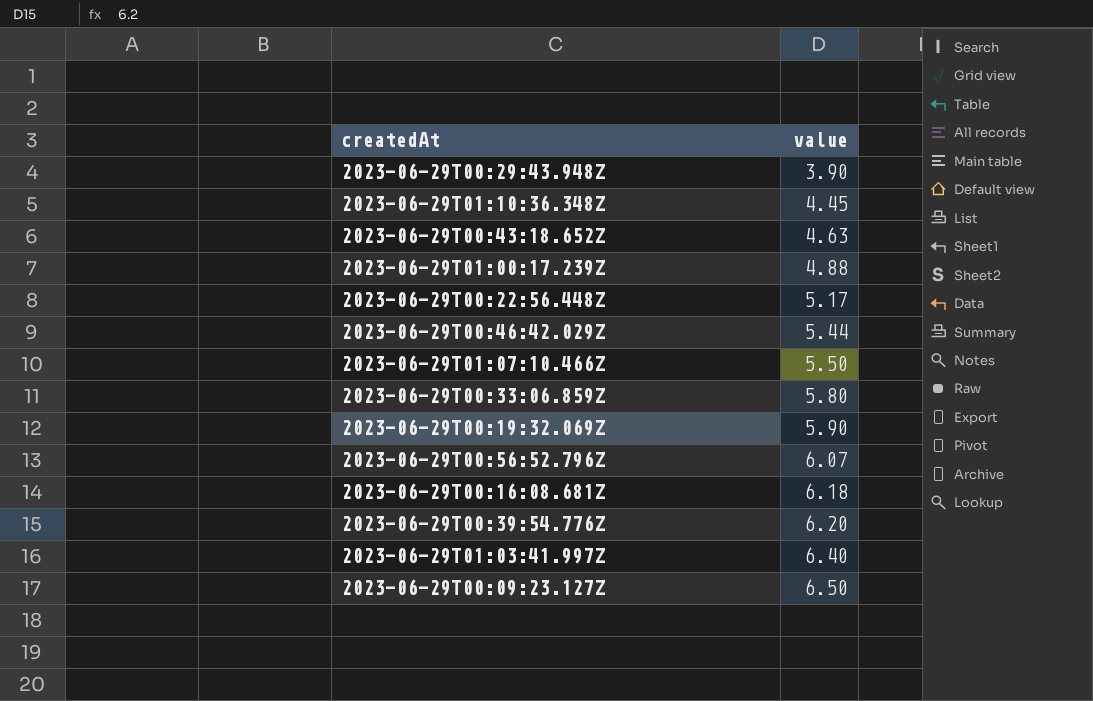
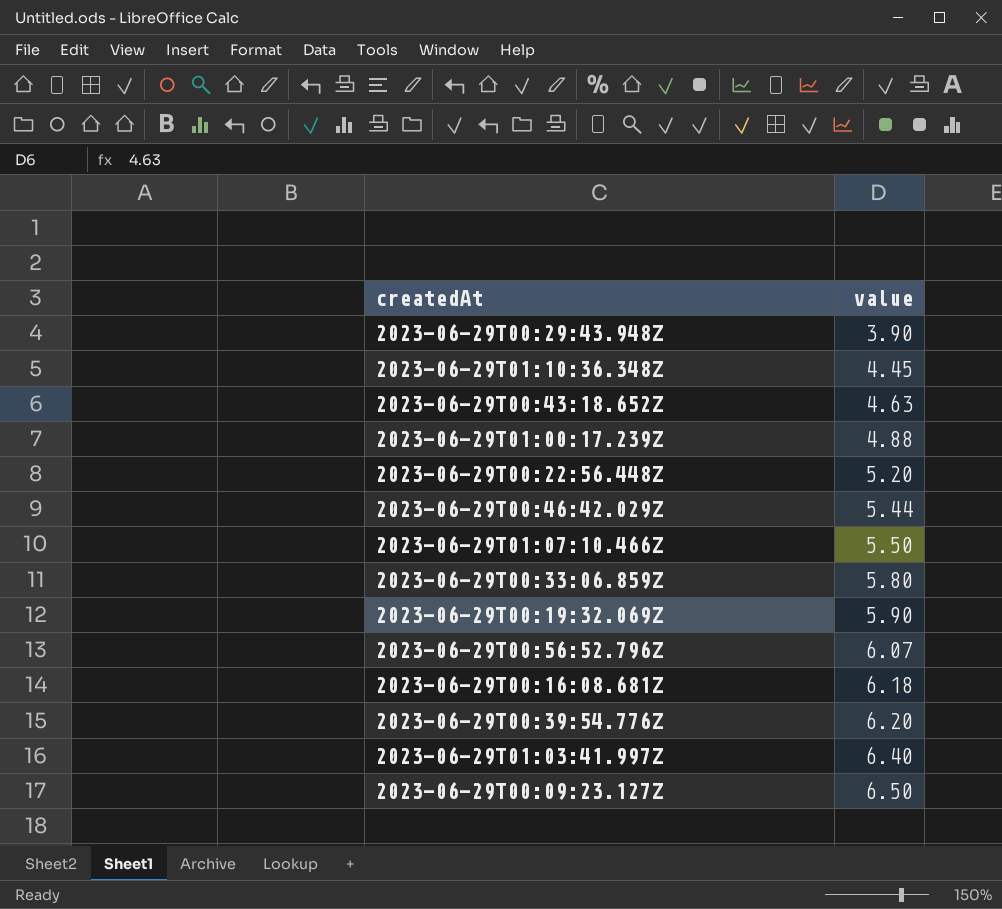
2023-06-29T00:22:56.448Z | value: 5.17 -> 5.20

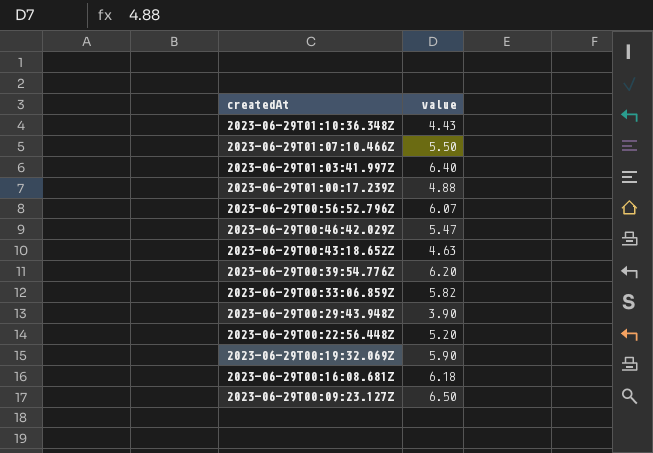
row order: value ascending -> createdAt descending
2023-06-29T01:10:36.348Z | value: 4.45 -> 4.43
2023-06-29T00:46:42.029Z | value: 5.44 -> 5.47
2023-06-29T00:33:06.859Z | value: 5.80 -> 5.82

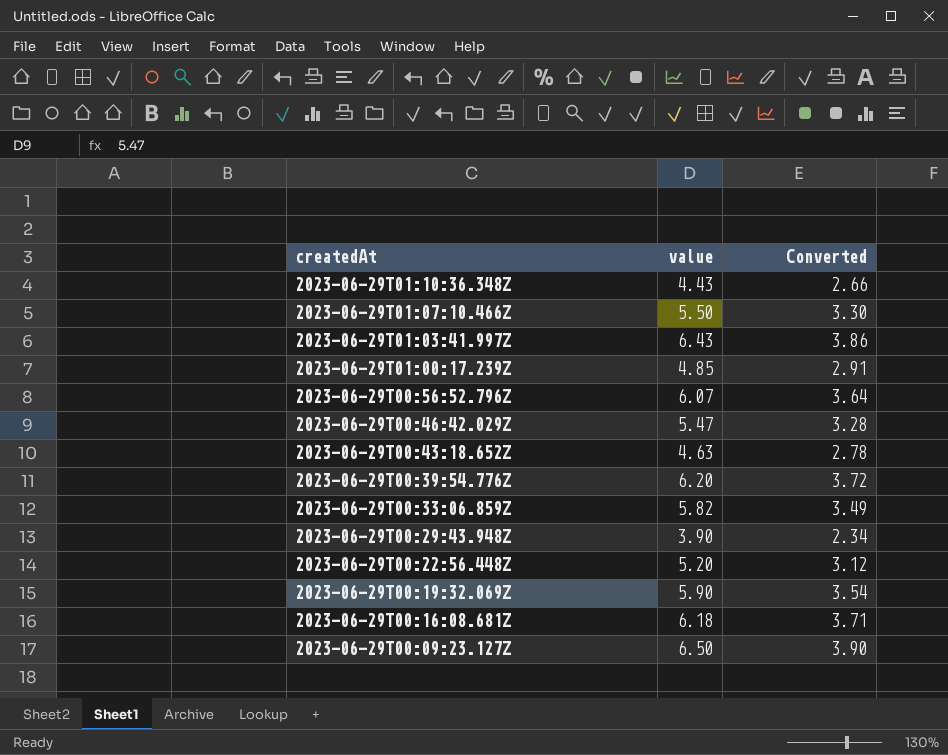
column Converted | formula: none -> [value] * 0.6
2023-06-29T01:03:41.997Z | value: 6.40 -> 6.43
2023-06-29T01:00:17.239Z | value: 4.88 -> 4.85

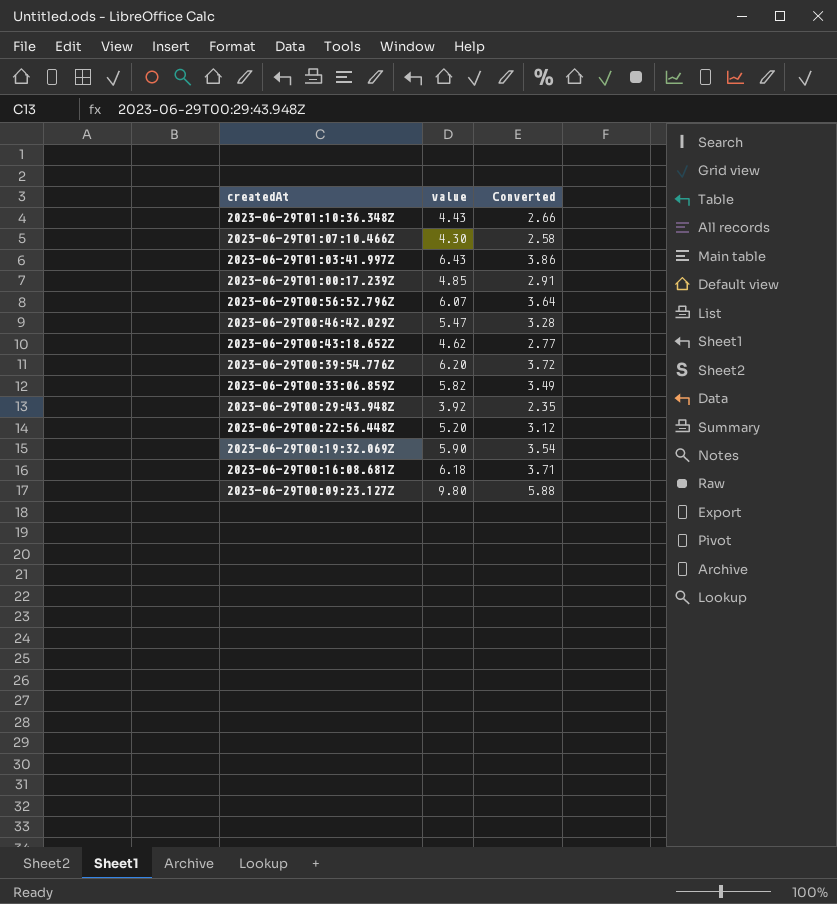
2023-06-29T01:07:10.466Z | value: 5.50 -> 4.30
2023-06-29T01:07:10.466Z | Converted: 3.30 -> 2.58
2023-06-29T00:43:18.652Z | value: 4.63 -> 4.62
2023-06-29T00:43:18.652Z | Converted: 2.78 -> 2.77
2023-06-29T00:29:43.948Z | value: 3.90 -> 3.92
2023-06-29T00:29:43.948Z | Converted: 2.34 -> 2.35
2023-06-29T00:09:23.127Z | value: 6.50 -> 9.80
2023-06-29T00:09:23.127Z | Converted: 3.90 -> 5.88

